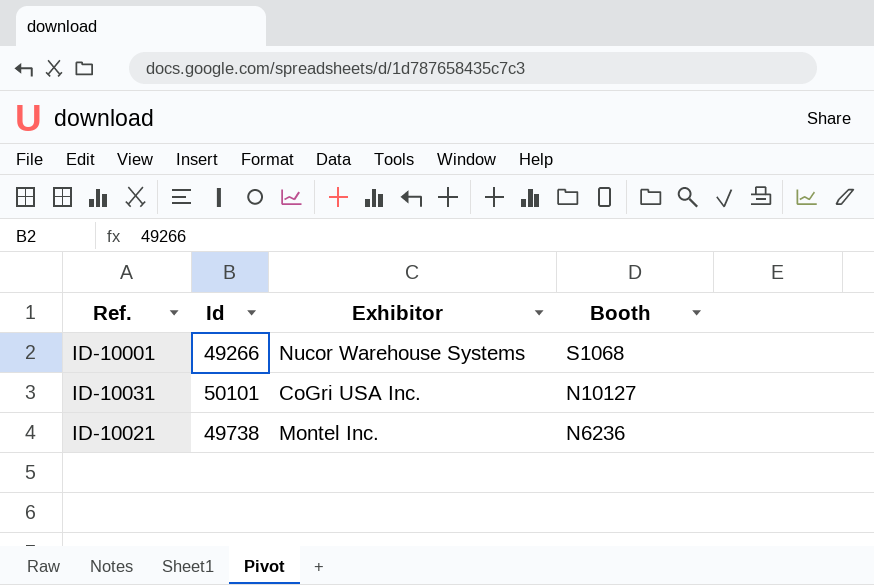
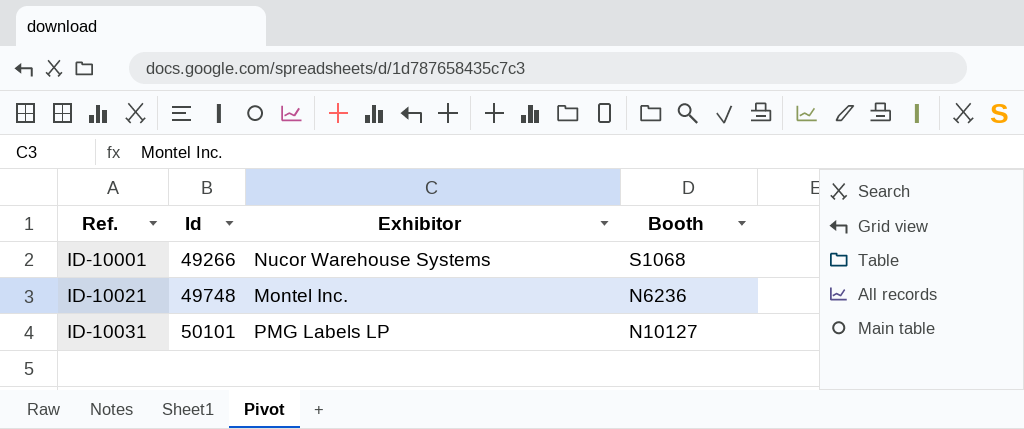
row order: Booth descending -> Ref. ascending
ID-10021 | Id: 49738 -> 49748
ID-10031 | Exhibitor: CoGri USA Inc. -> PMG Labels LP

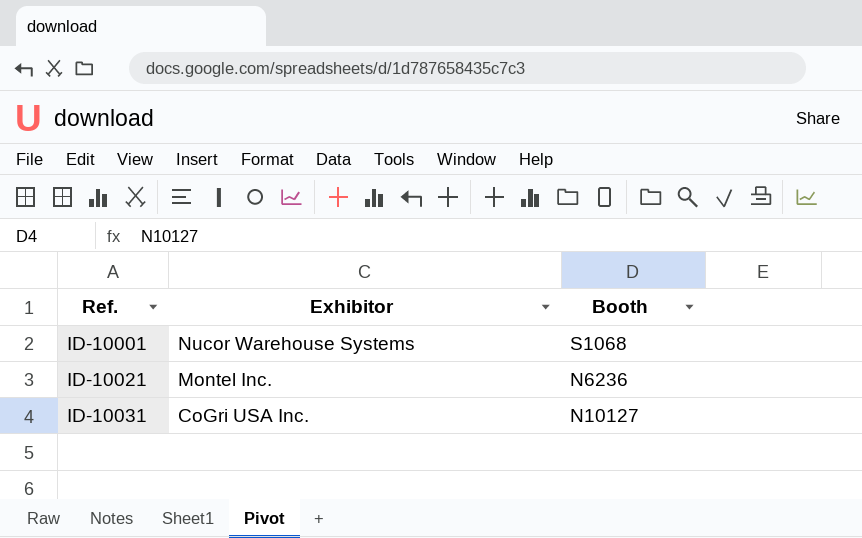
column Id | position: 2 -> none
ID-10031 | Exhibitor: PMG Labels LP -> CoGri USA Inc.

